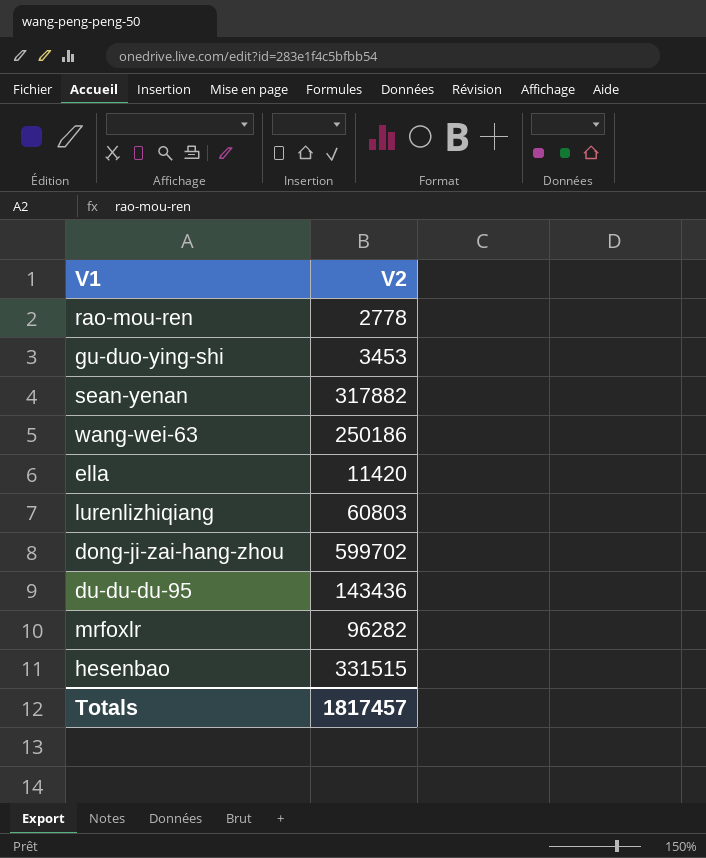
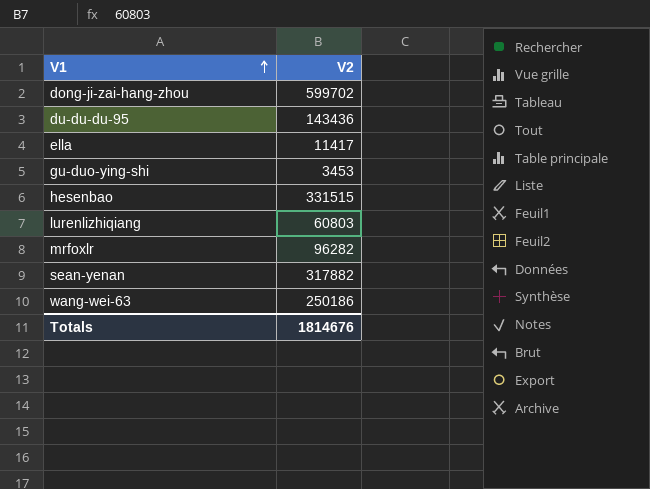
row order: none -> V1 ascending
row rao-mou-ren: 2778 -> none
ella | V2: 11420 -> 11417
Totals | V2: 1817457 -> 1814676

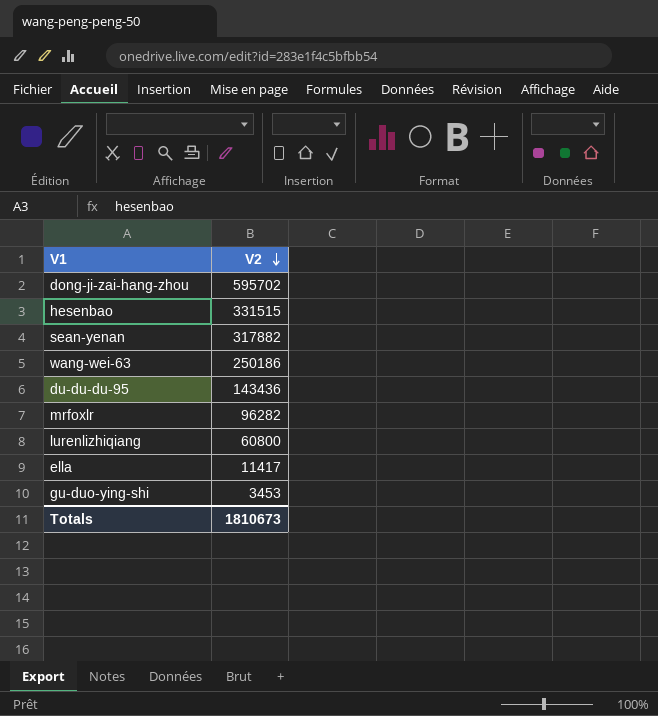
row order: V1 ascending -> V2 descending
dong-ji-zai-hang-zhou | V2: 599702 -> 595702
lurenlizhiqiang | V2: 60803 -> 60800
Totals | V2: 1814676 -> 1810673

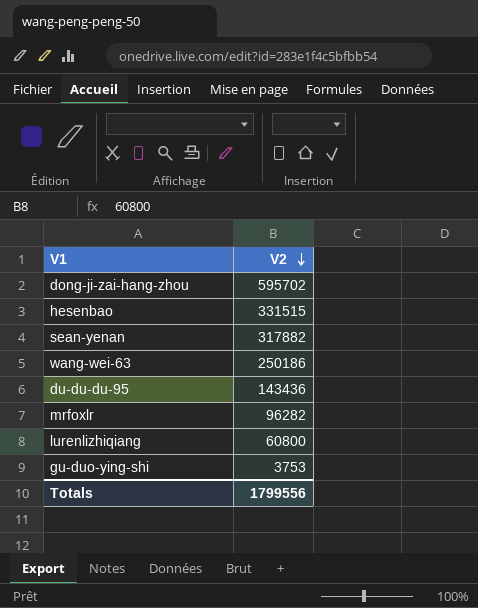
row ella: 11417 -> none
gu-duo-ying-shi | V2: 3453 -> 3753
Totals | V2: 1810673 -> 1799556

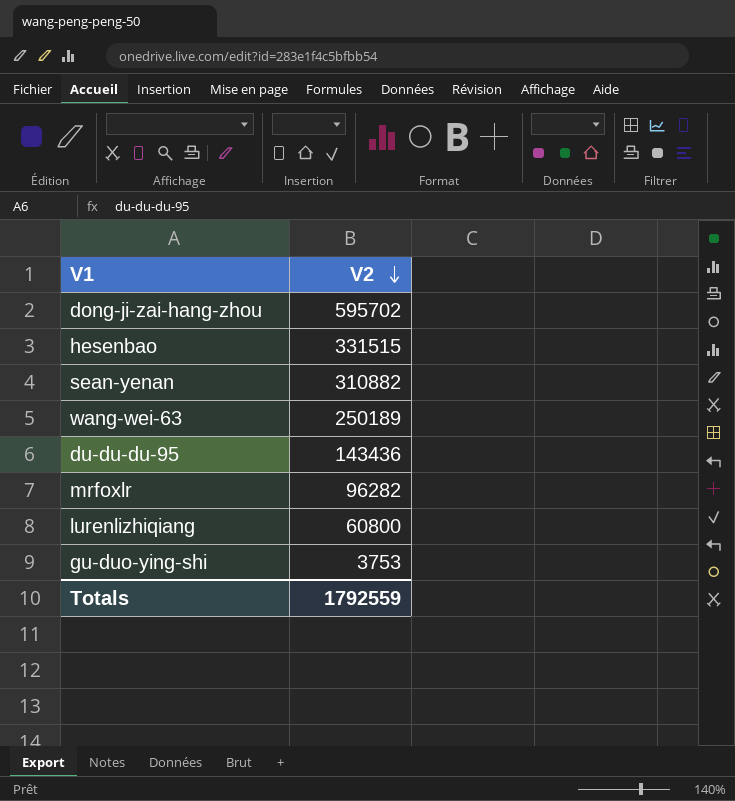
sean-yenan | V2: 317882 -> 310882
wang-wei-63 | V2: 250186 -> 250189
Totals | V2: 1799556 -> 1792559

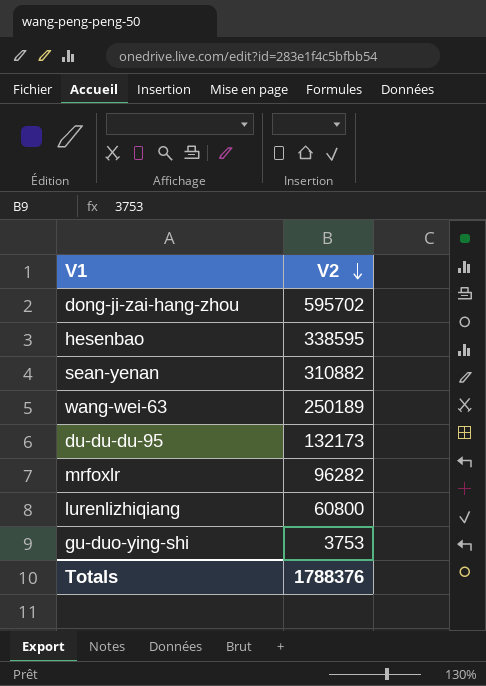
hesenbao | V2: 331515 -> 338595
du-du-du-95 | V2: 143436 -> 132173
Totals | V2: 1792559 -> 1788376

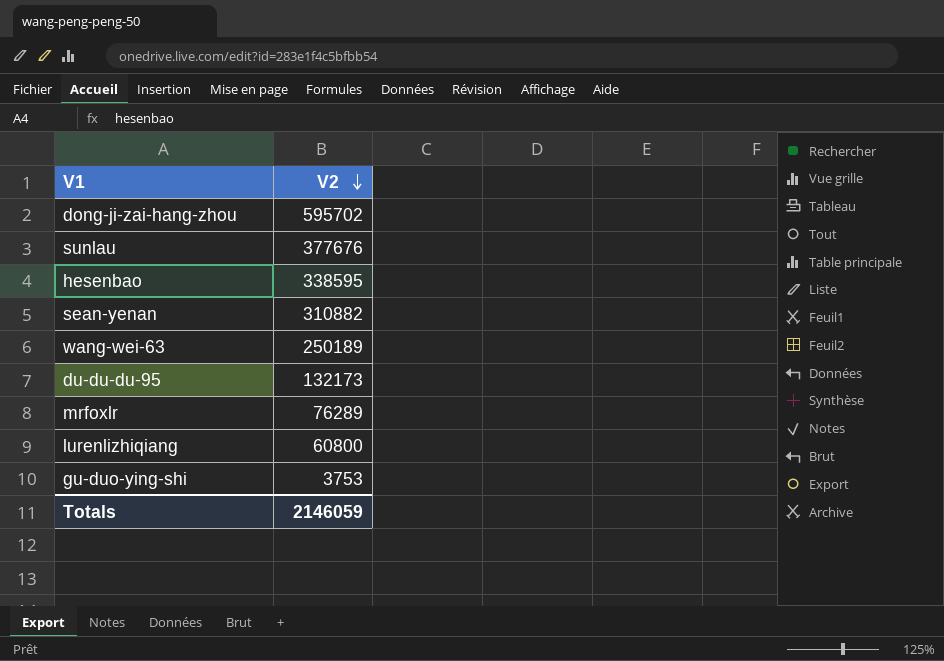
row sunlau: none -> 377676
mrfoxlr | V2: 96282 -> 76289
Totals | V2: 1788376 -> 2146059

